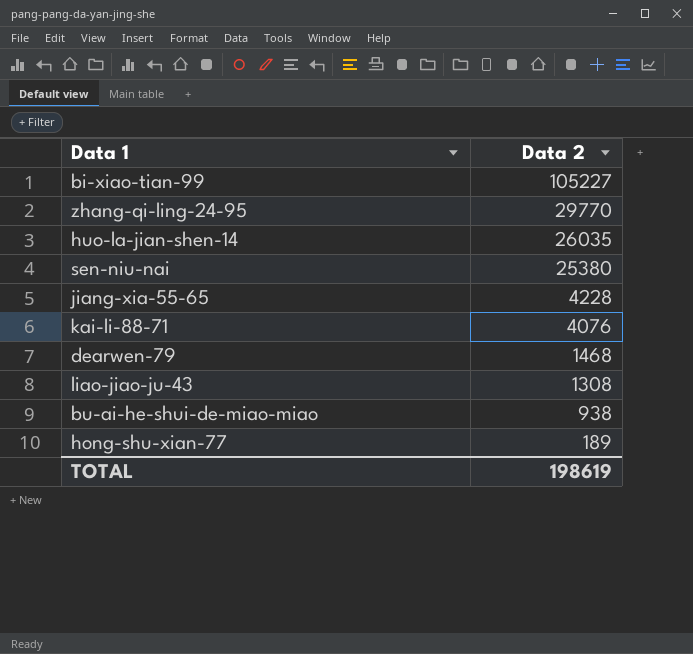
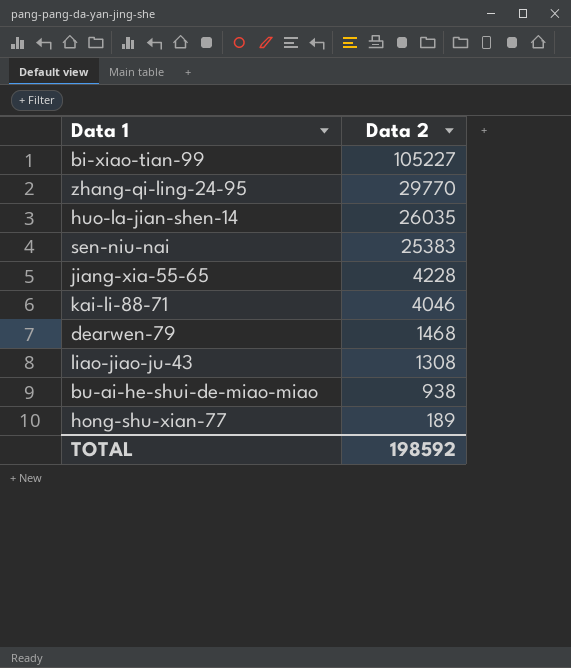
sen-niu-nai | Data 2: 25380 -> 25383
kai-li-88-71 | Data 2: 4076 -> 4046
TOTAL | Data 2: 198619 -> 198592

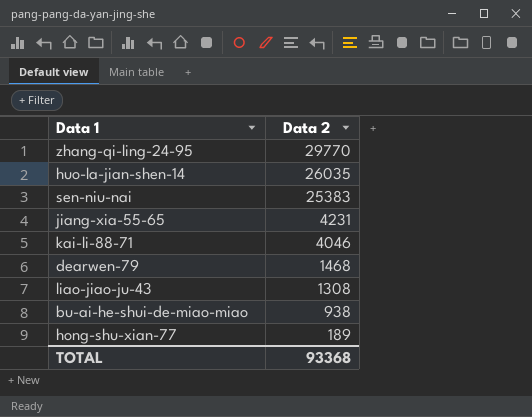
row bi-xiao-tian-99: 105227 -> none
jiang-xia-55-65 | Data 2: 4228 -> 4231
TOTAL | Data 2: 198592 -> 93368

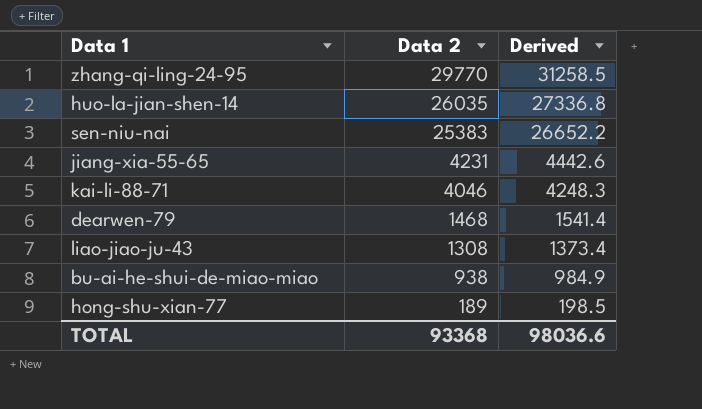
column Derived | formula: none -> [Data 2] * 1.05

